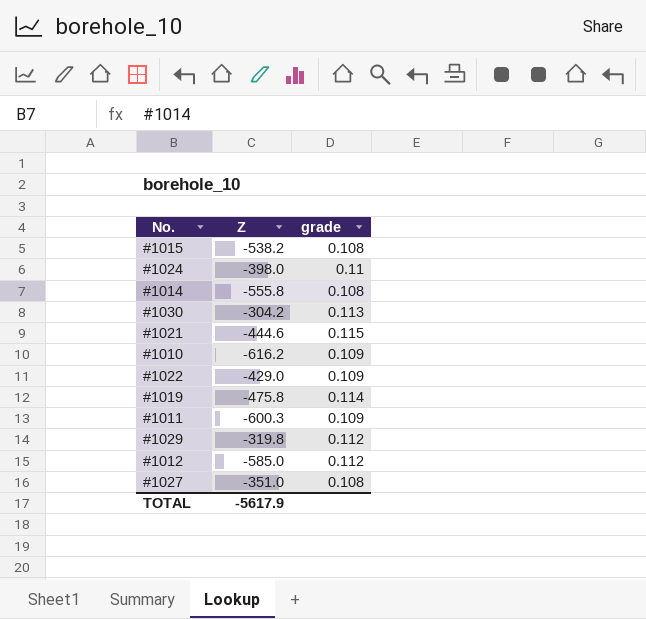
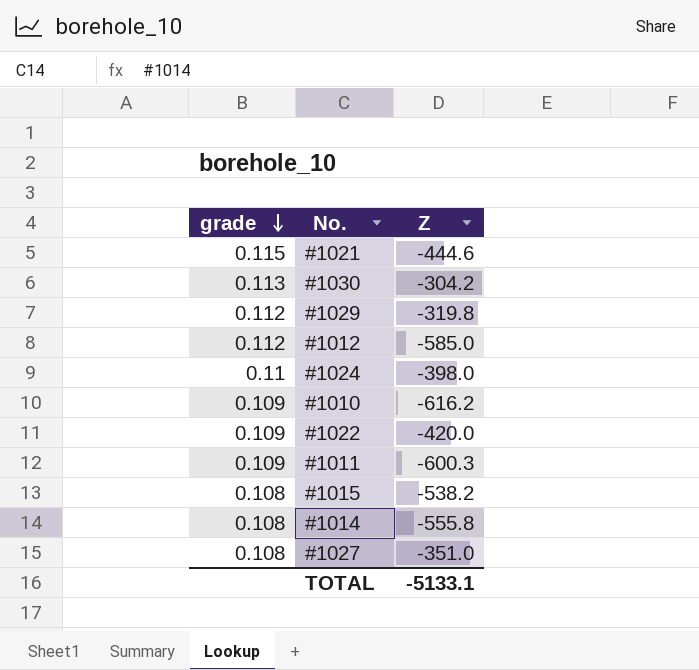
row order: none -> grade descending
column grade | position: 3 -> 1
row #1019: -475.8 | 0.114 -> none
#1022 | Z: -429.0 -> -420.0
TOTAL | Z: -5617.9 -> -5133.1

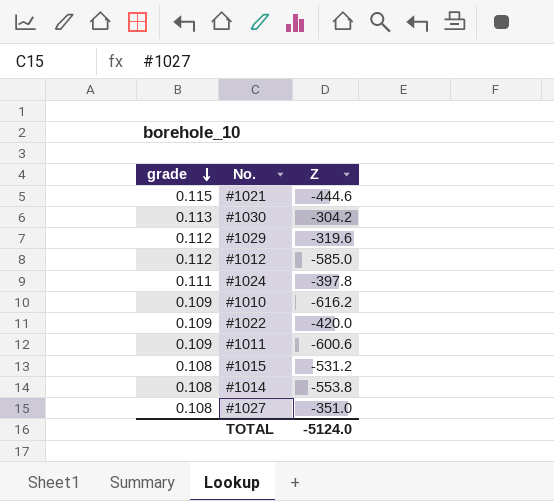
#1029 | Z: -319.8 -> -319.6
#1024 | grade: 0.11 -> 0.111
#1024 | Z: -398.0 -> -397.8
#1011 | Z: -600.3 -> -600.6
#1015 | Z: -538.2 -> -531.2
#1014 | Z: -555.8 -> -553.8
TOTAL | Z: -5133.1 -> -5124.0

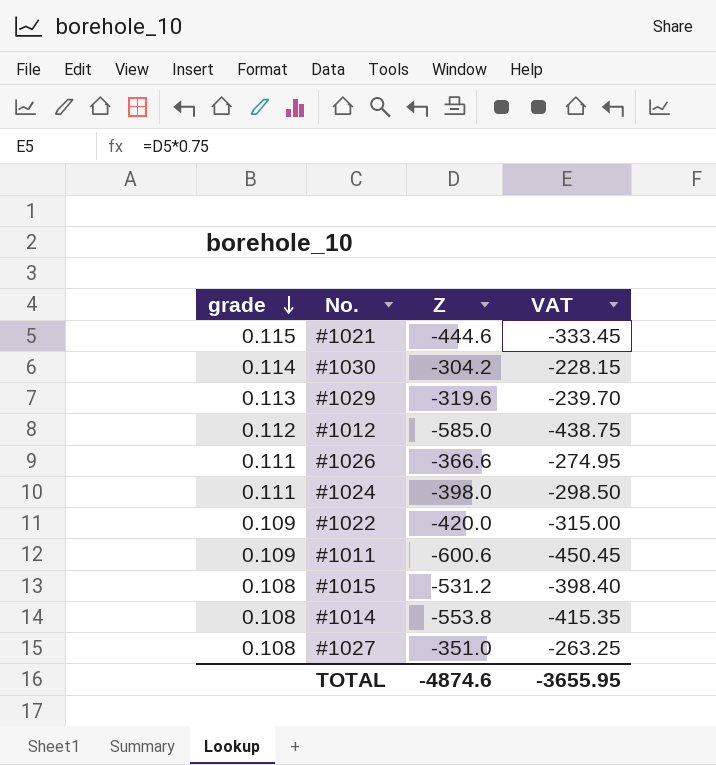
column VAT | formula: none -> [Z] * 0.75
row #1010: 0.109 | -616.2 -> none
#1030 | grade: 0.113 -> 0.114
#1029 | grade: 0.112 -> 0.113
row #1026: none -> 0.111 | -366.6 | -274.95
#1024 | Z: -397.8 -> -398.0
TOTAL | Z: -5124.0 -> -4874.6

